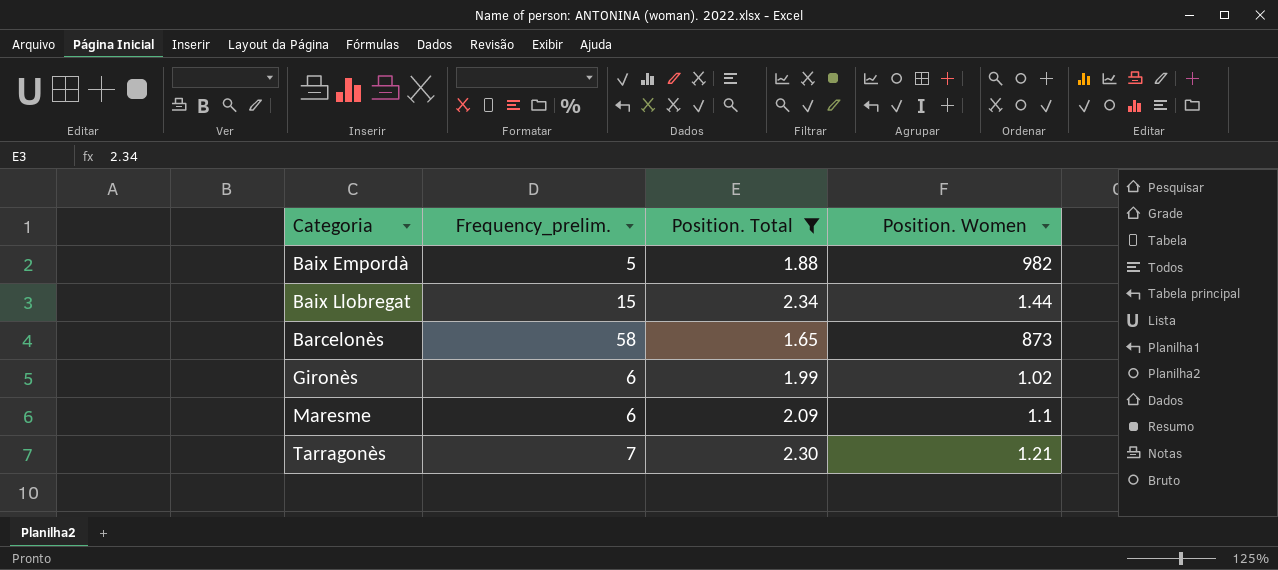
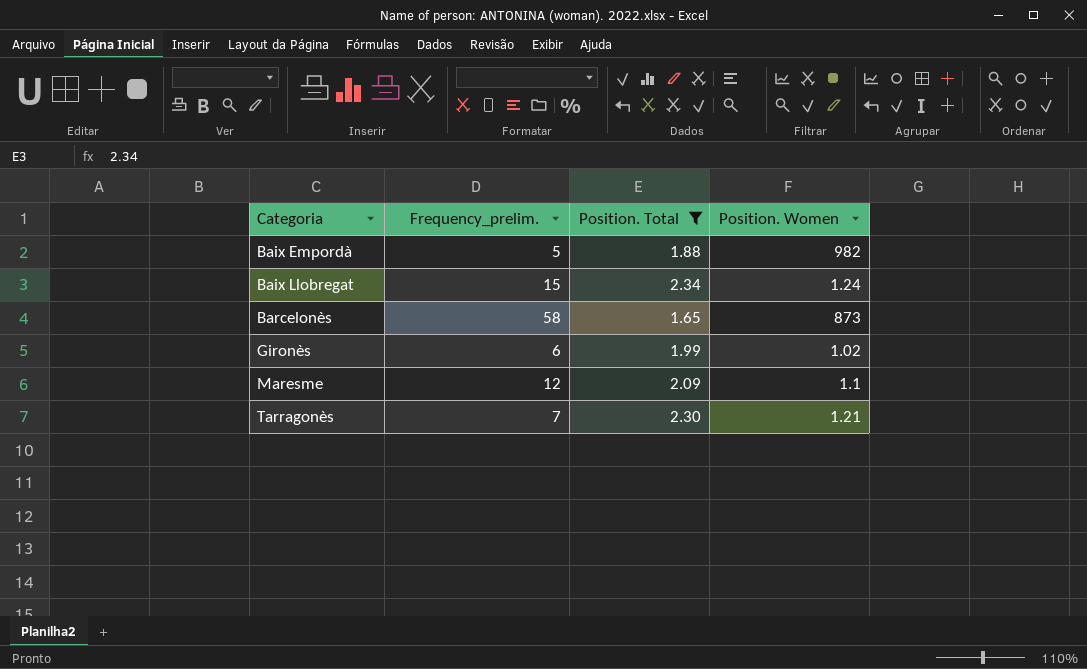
Baix Llobregat | Position. Women: 1.44 -> 1.24
Maresme | Frequency_prelim.: 6 -> 12

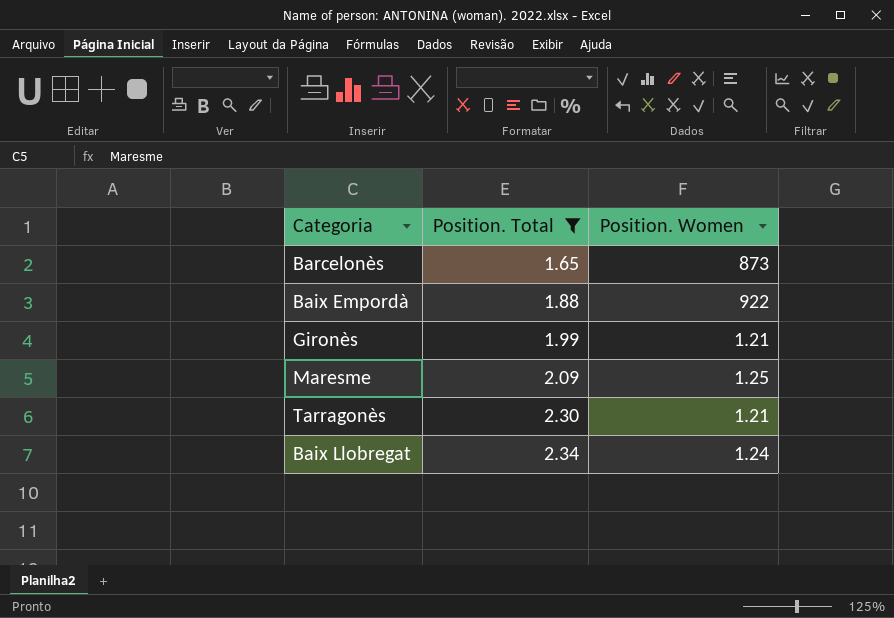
row order: Categoria ascending -> Position. Total ascending
column Frequency_prelim. | position: 2 -> none
Baix Empordà | Position. Women: 982 -> 922
Gironès | Position. Women: 1.02 -> 1.21
Maresme | Position. Women: 1.1 -> 1.25

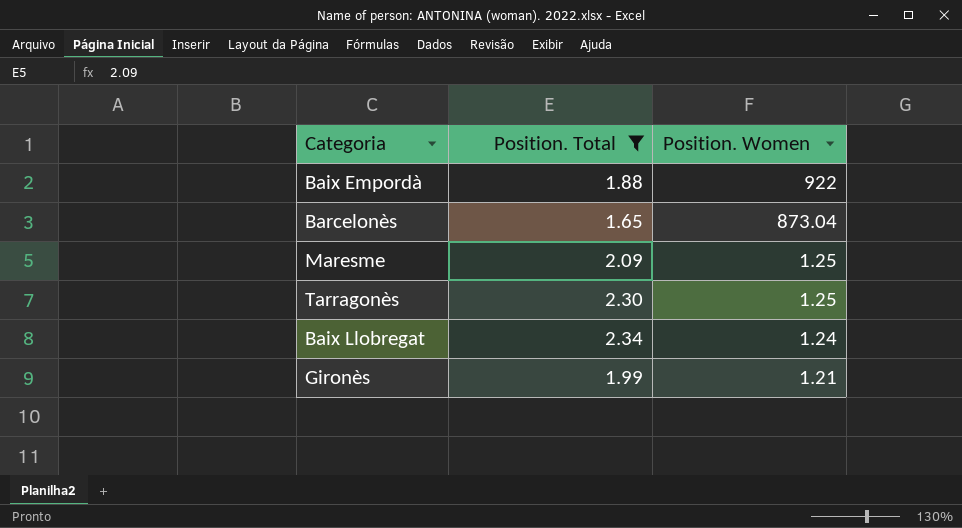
row order: Position. Total ascending -> Position. Women descending
Barcelonès | Position. Women: 873 -> 873.04
Tarragonès | Position. Women: 1.21 -> 1.25

